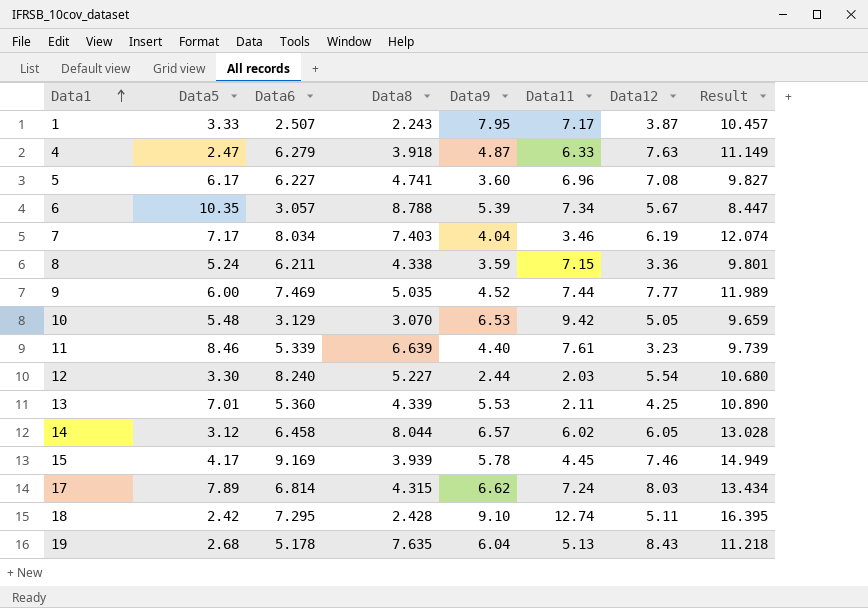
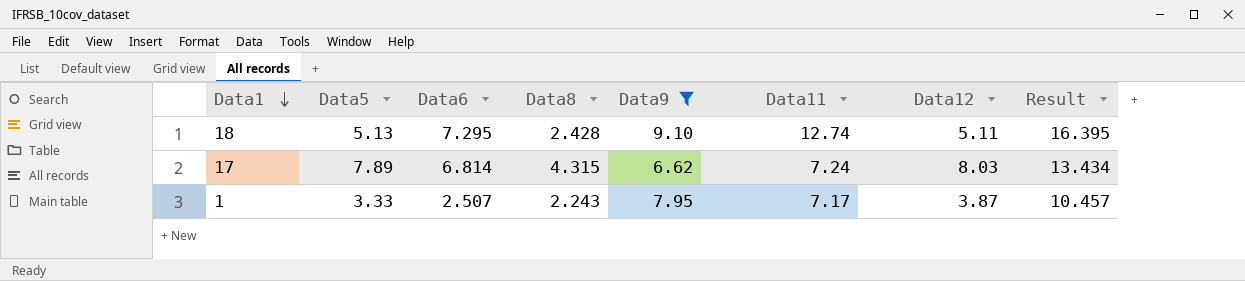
filter: none -> Data9 >= 6.62
row order: Data1 ascending -> Data1 descending
18 | Data5: 2.42 -> 5.13

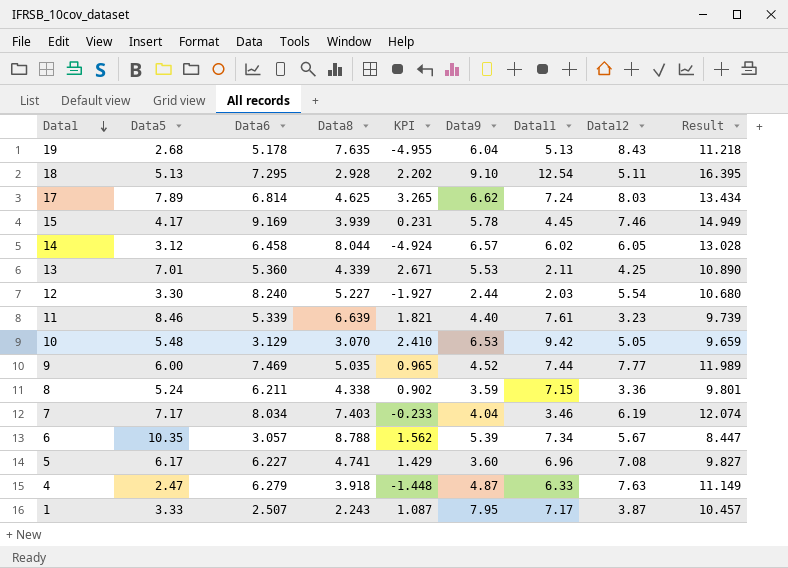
filter: Data9 >= 6.62 -> none
column KPI | formula: none -> [Data5] - [Data8]
18 | Data8: 2.428 -> 2.928
18 | Data11: 12.74 -> 12.54
17 | Data8: 4.315 -> 4.625

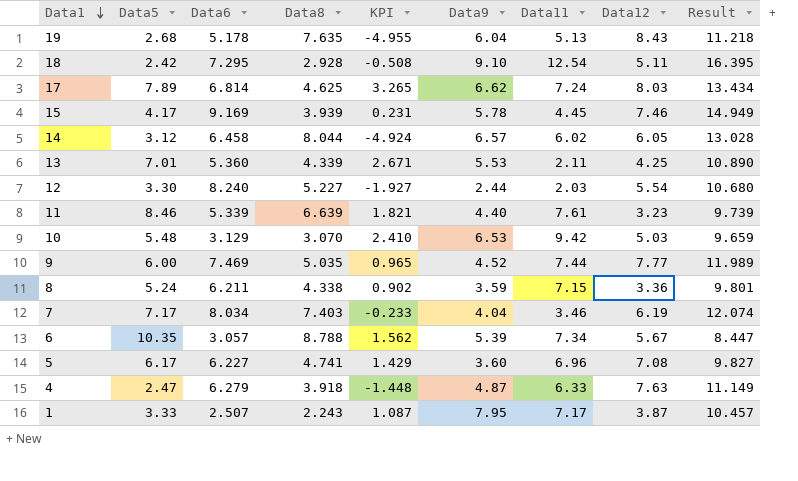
18 | Data5: 5.13 -> 2.42
18 | KPI: 2.202 -> -0.508
10 | Data12: 5.05 -> 5.03

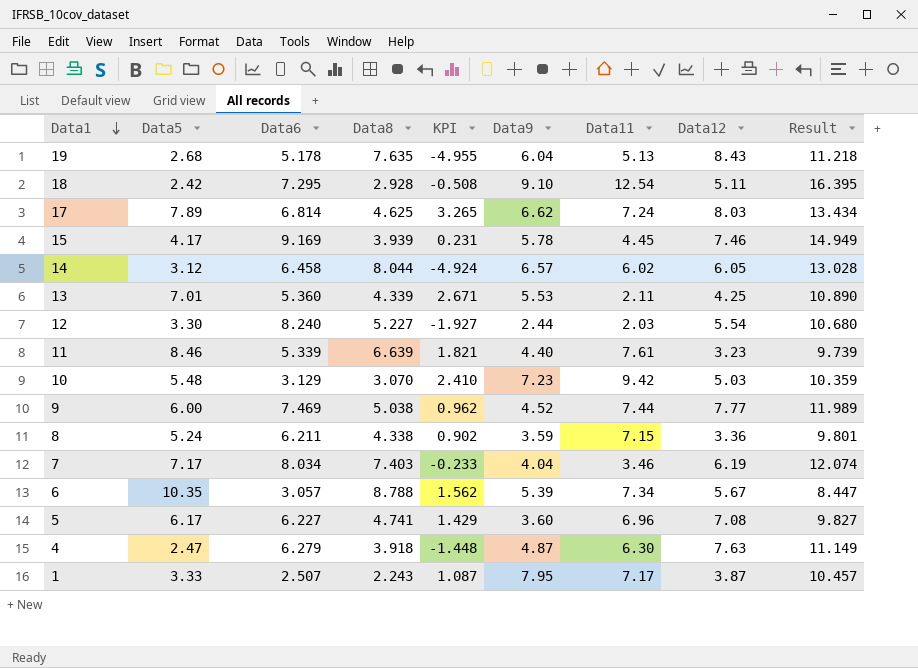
10 | Data9: 6.53 -> 7.23
10 | Result: 9.659 -> 10.359
9 | Data8: 5.035 -> 5.038
9 | KPI: 0.965 -> 0.962
4 | Data11: 6.33 -> 6.30

